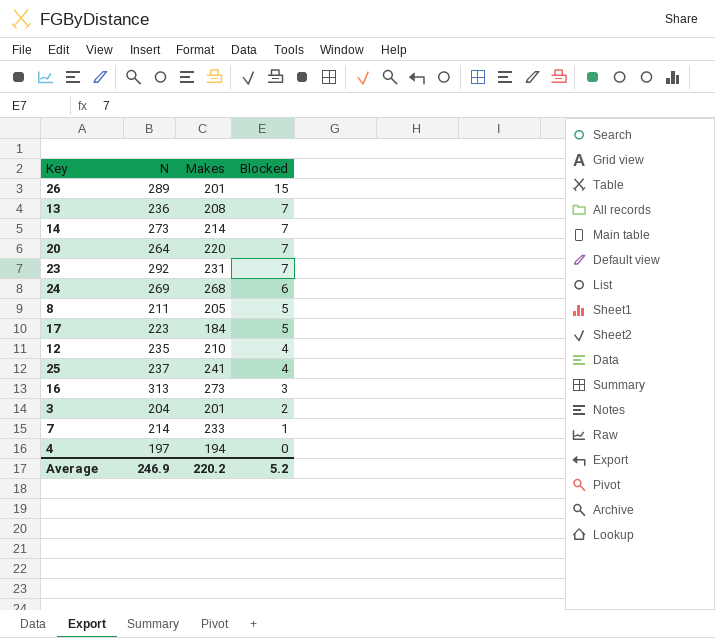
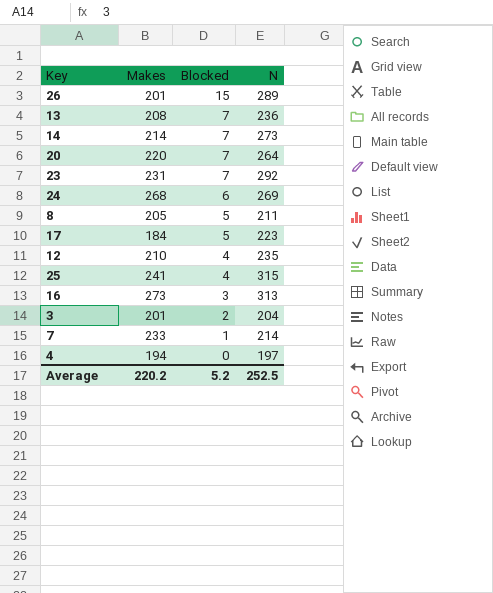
column N | position: 2 -> 4
25 | N: 237 -> 315
Average | N: 246.9 -> 252.5

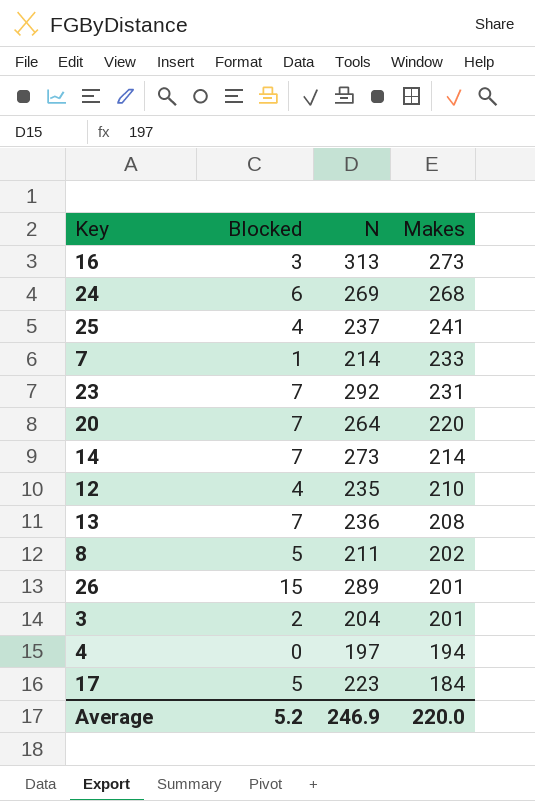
row order: Blocked descending -> Makes descending
column Makes | position: 2 -> 4
25 | N: 315 -> 237
8 | Makes: 205 -> 202
Average | N: 252.5 -> 246.9
Average | Makes: 220.2 -> 220.0

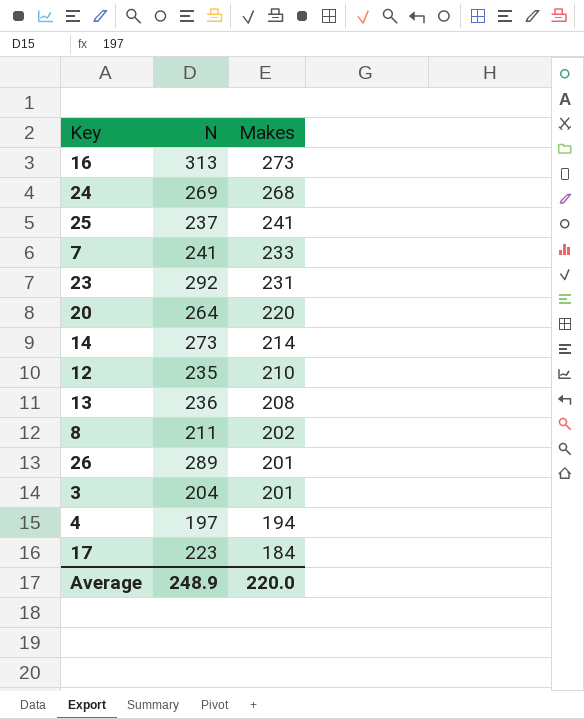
column Blocked | position: 2 -> none
7 | N: 214 -> 241
Average | N: 246.9 -> 248.9

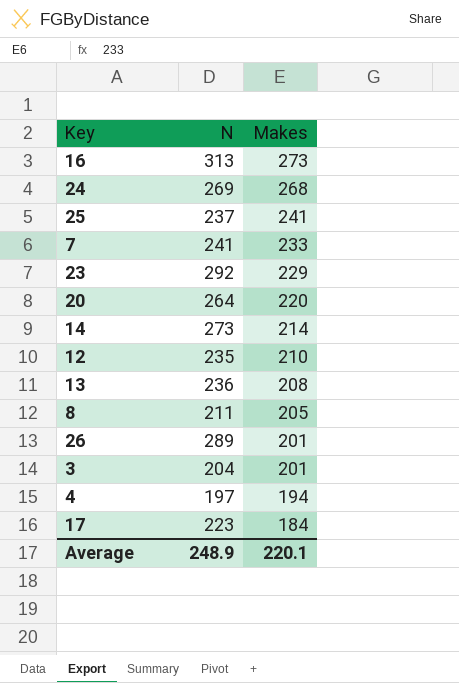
23 | Makes: 231 -> 229
8 | Makes: 202 -> 205
Average | Makes: 220.0 -> 220.1

